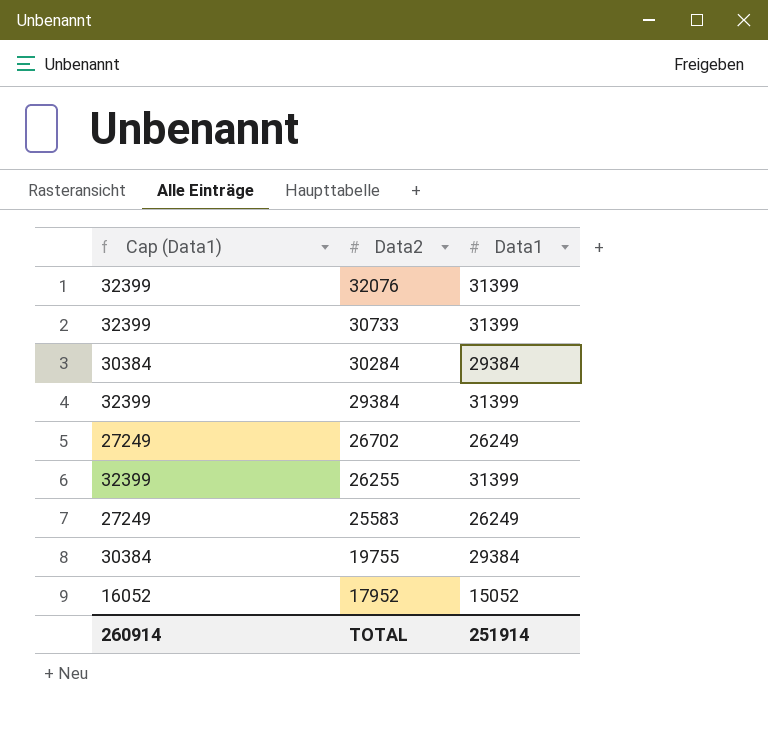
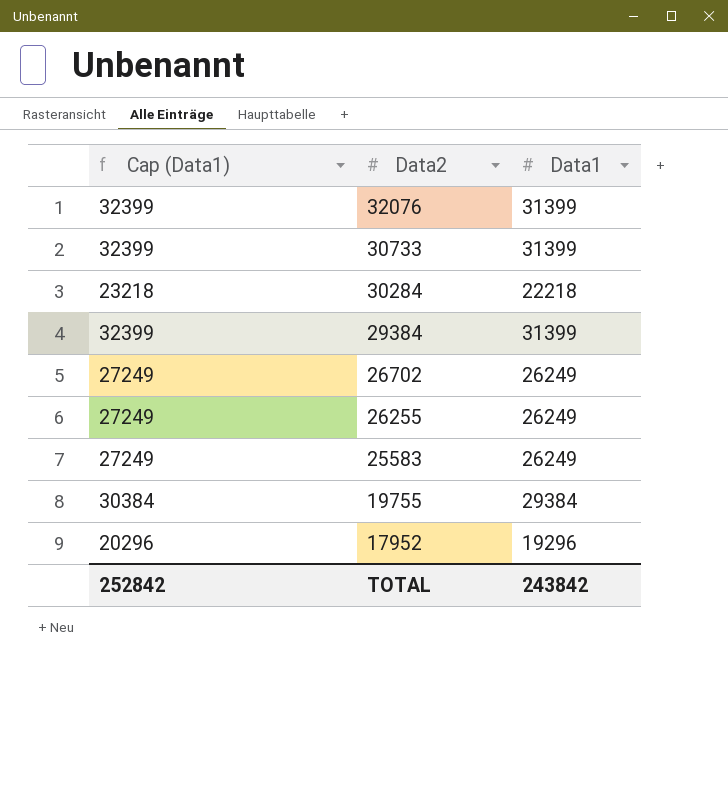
30284 | Cap (Data1): 30384 -> 23218
30284 | Data1: 29384 -> 22218
26255 | Cap (Data1): 32399 -> 27249
26255 | Data1: 31399 -> 26249
17952 | Cap (Data1): 16052 -> 20296
17952 | Data1: 15052 -> 19296
TOTAL | Cap (Data1): 260914 -> 252842
TOTAL | Data1: 251914 -> 243842

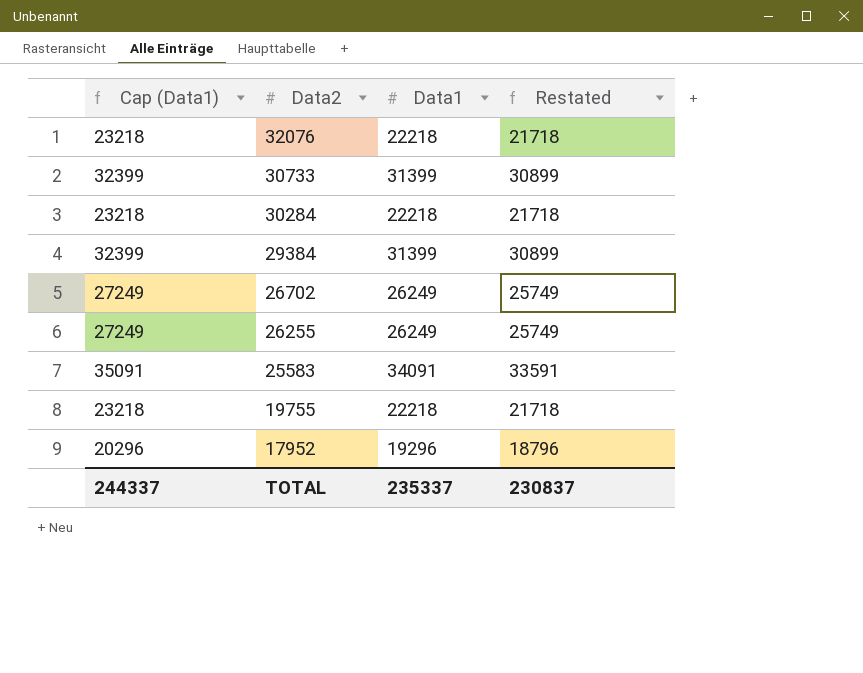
column Restated | formula: none -> [Data1] - 500
32076 | Cap (Data1): 32399 -> 23218
32076 | Data1: 31399 -> 22218
25583 | Cap (Data1): 27249 -> 35091
25583 | Data1: 26249 -> 34091
19755 | Cap (Data1): 30384 -> 23218
19755 | Data1: 29384 -> 22218
TOTAL | Cap (Data1): 252842 -> 244337
TOTAL | Data1: 243842 -> 235337

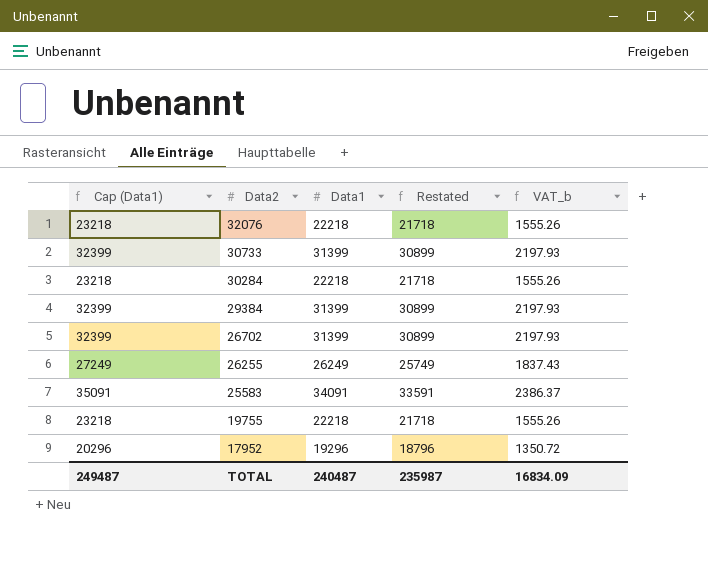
column VAT_b | formula: none -> [Data1] * 0.07
26702 | Cap (Data1): 27249 -> 32399
26702 | Data1: 26249 -> 31399
26702 | Restated: 25749 -> 30899
TOTAL | Cap (Data1): 244337 -> 249487
TOTAL | Data1: 235337 -> 240487
TOTAL | Restated: 230837 -> 235987

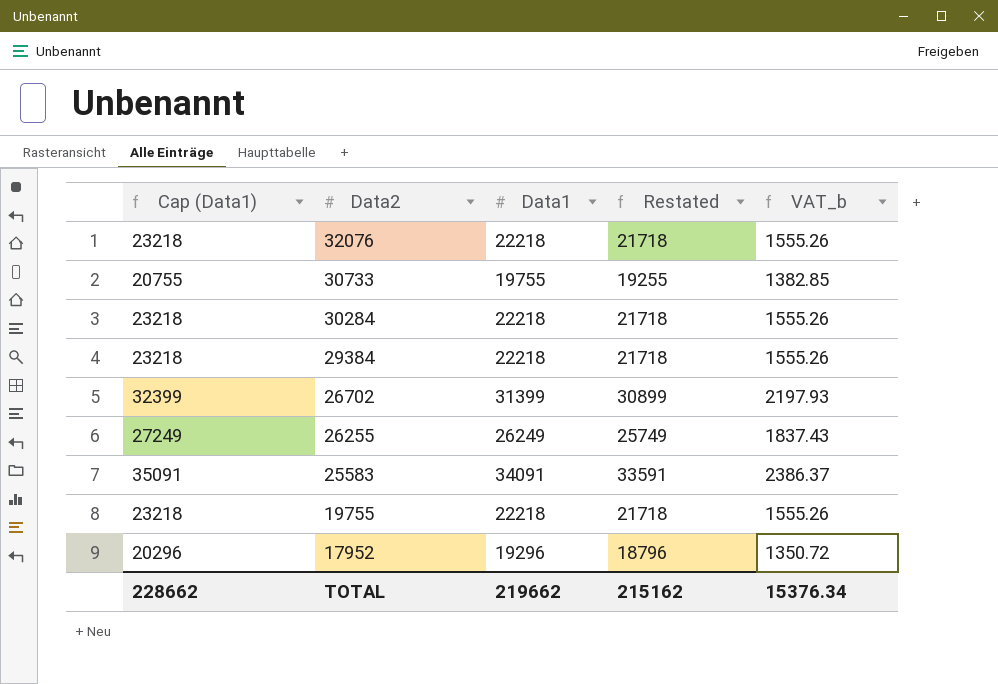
30733 | Cap (Data1): 32399 -> 20755
30733 | Data1: 31399 -> 19755
30733 | Restated: 30899 -> 19255
30733 | VAT_b: 2197.93 -> 1382.85
29384 | Cap (Data1): 32399 -> 23218
29384 | Data1: 31399 -> 22218
29384 | Restated: 30899 -> 21718
29384 | VAT_b: 2197.93 -> 1555.26
TOTAL | Cap (Data1): 249487 -> 228662
TOTAL | Data1: 240487 -> 219662
TOTAL | Restated: 235987 -> 215162
TOTAL | VAT_b: 16834.09 -> 15376.34

